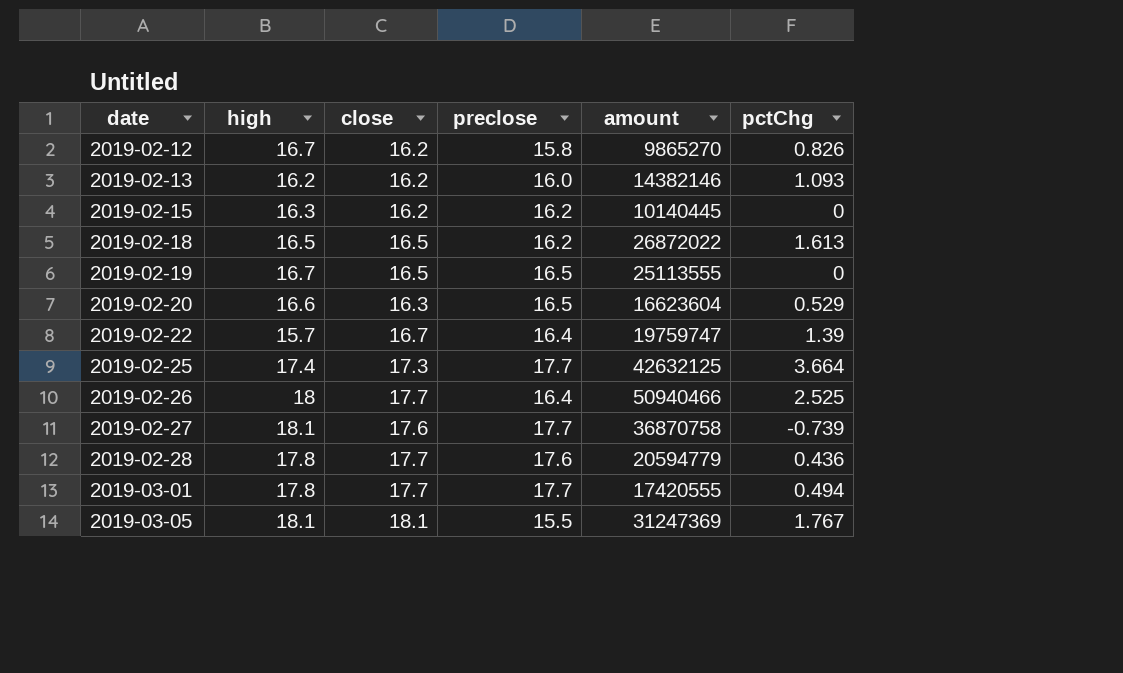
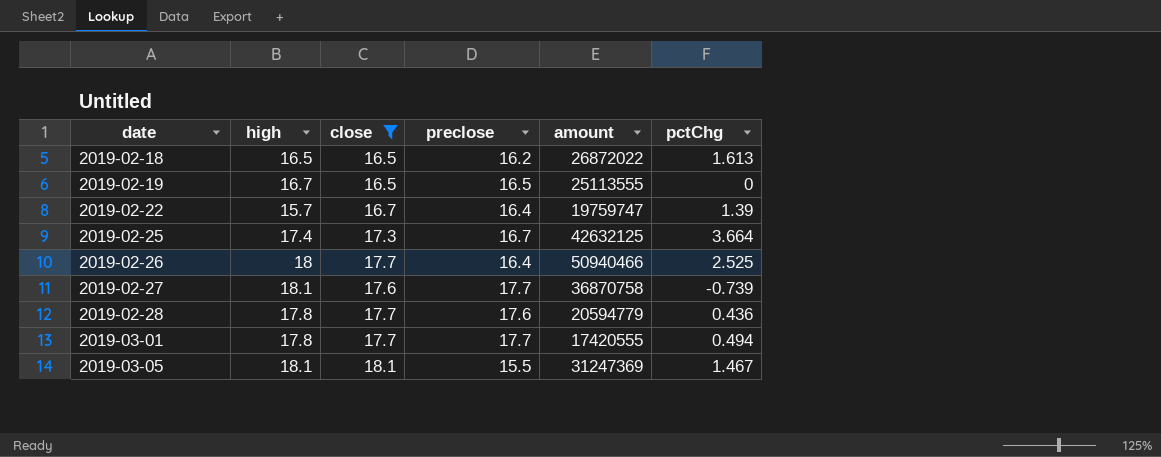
filter: none -> close >= 16.5
2019-02-25 | preclose: 17.7 -> 16.7
2019-03-05 | pctChg: 1.767 -> 1.467

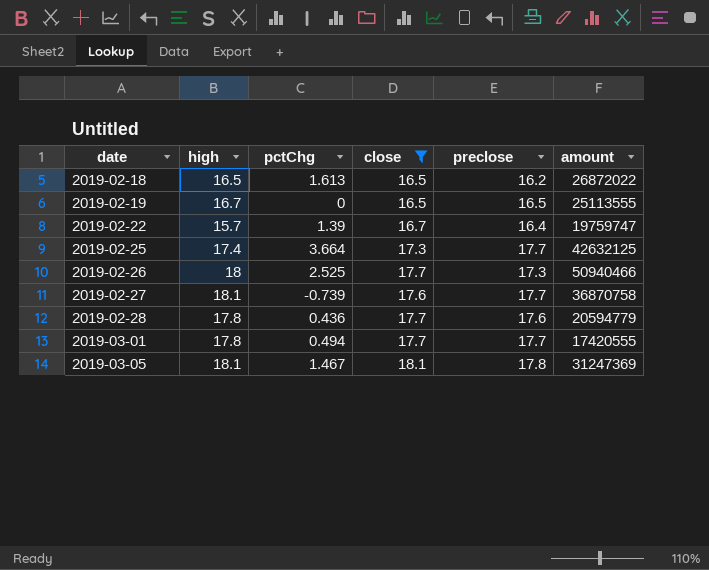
column pctChg | position: 6 -> 3
2019-02-25 | preclose: 16.7 -> 17.7
2019-02-26 | preclose: 16.4 -> 17.3
2019-03-05 | preclose: 15.5 -> 17.8

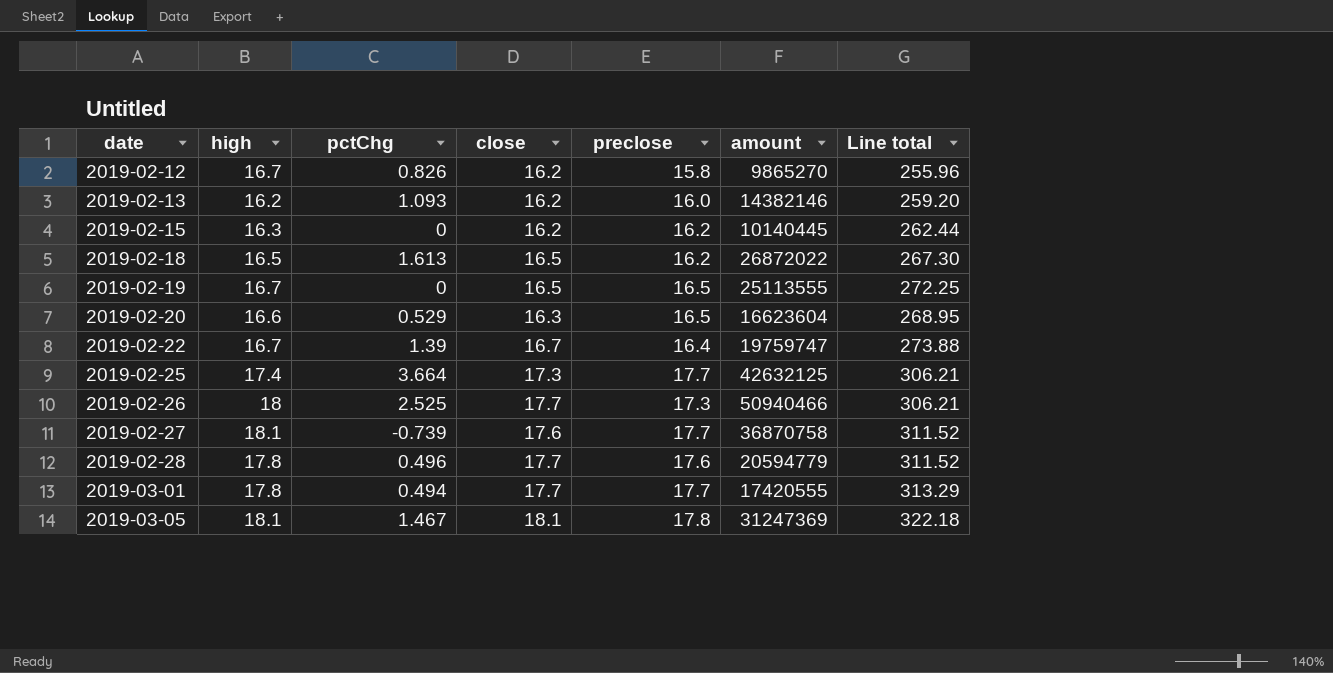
filter: close >= 16.5 -> none
column Line total | formula: none -> [close] * [preclose]
2019-02-22 | high: 15.7 -> 16.7
2019-02-28 | pctChg: 0.436 -> 0.496

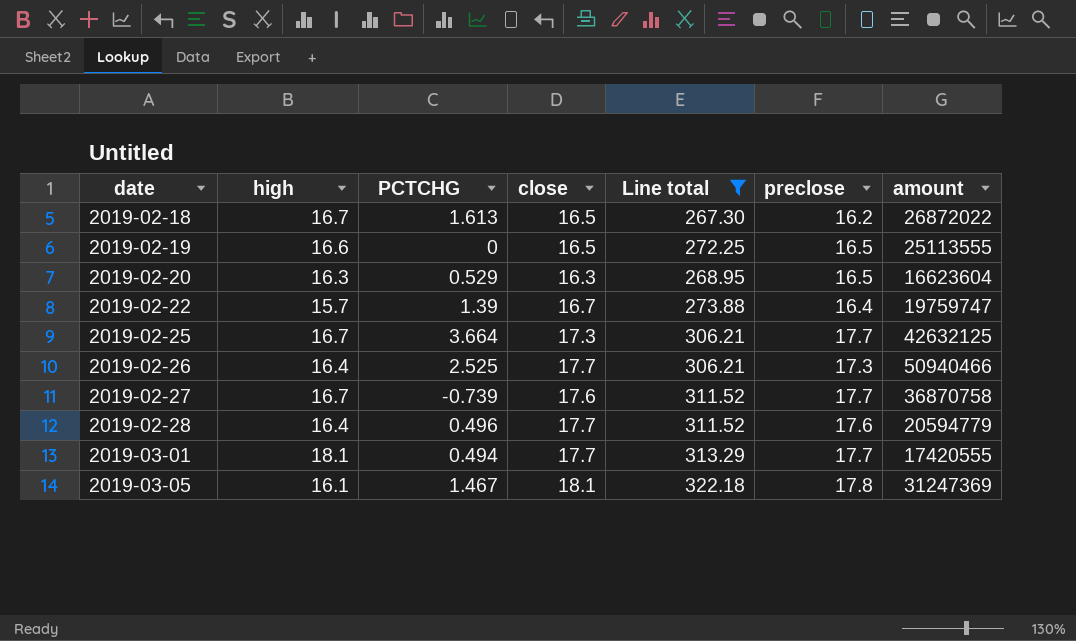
filter: none -> Line total >= 267.30
column name: pctChg -> PCTCHG
column Line total | position: 7 -> 5
2019-02-18 | high: 16.5 -> 16.7
2019-02-19 | high: 16.7 -> 16.6
2019-02-20 | high: 16.6 -> 16.3
2019-02-22 | high: 16.7 -> 15.7
2019-02-25 | high: 17.4 -> 16.7
2019-02-26 | high: 18 -> 16.4
2019-02-27 | high: 18.1 -> 16.7
2019-02-28 | high: 17.8 -> 16.4
2019-03-01 | high: 17.8 -> 18.1
2019-03-05 | high: 18.1 -> 16.1

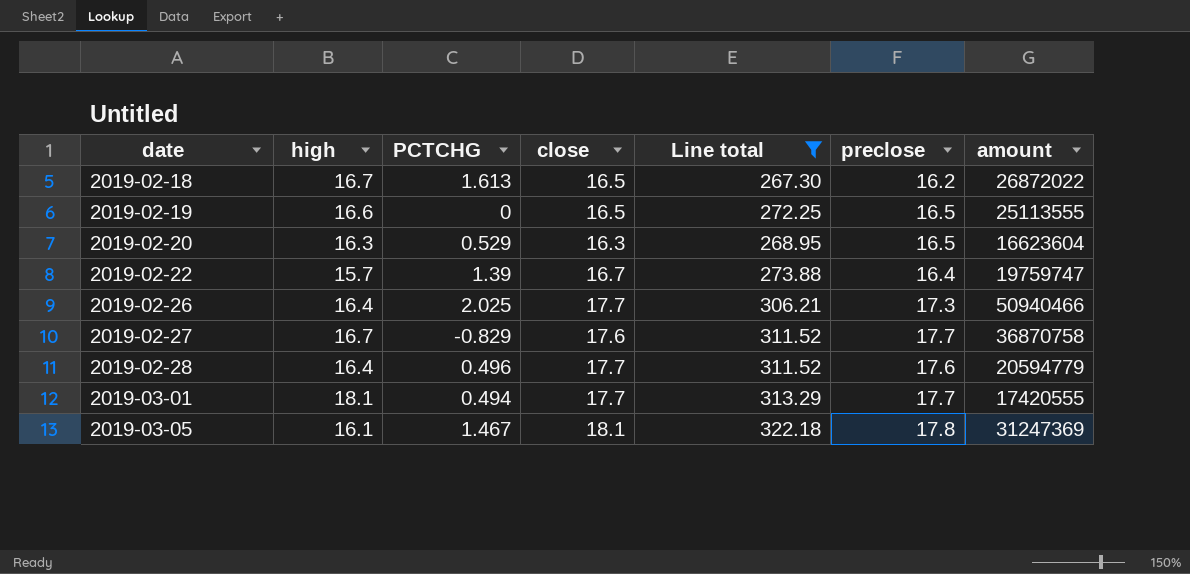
row 2019-02-25: 16.7 | 3.664 | 17.3 | 306.21 | 17.7 | 42632125 -> none
2019-02-26 | PCTCHG: 2.525 -> 2.025
2019-02-27 | PCTCHG: -0.739 -> -0.829

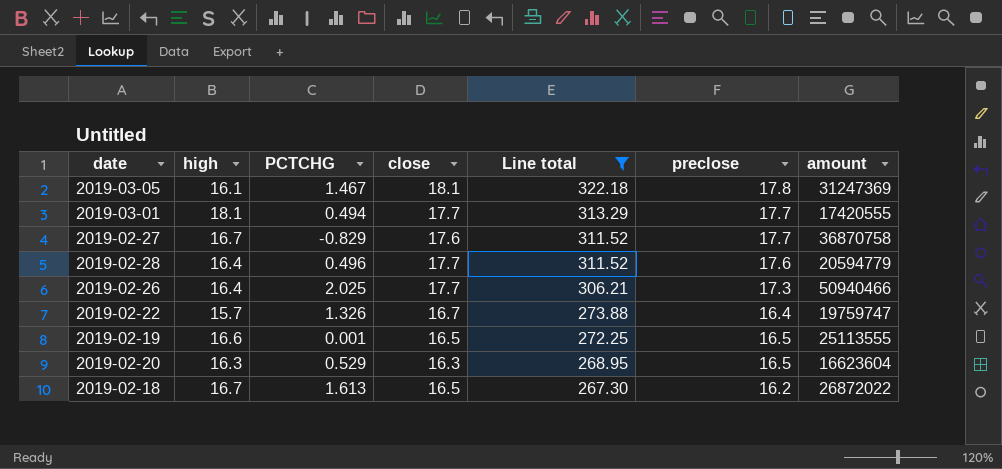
row order: date ascending -> Line total descending
2019-02-22 | PCTCHG: 1.39 -> 1.326
2019-02-19 | PCTCHG: 0 -> 0.001

